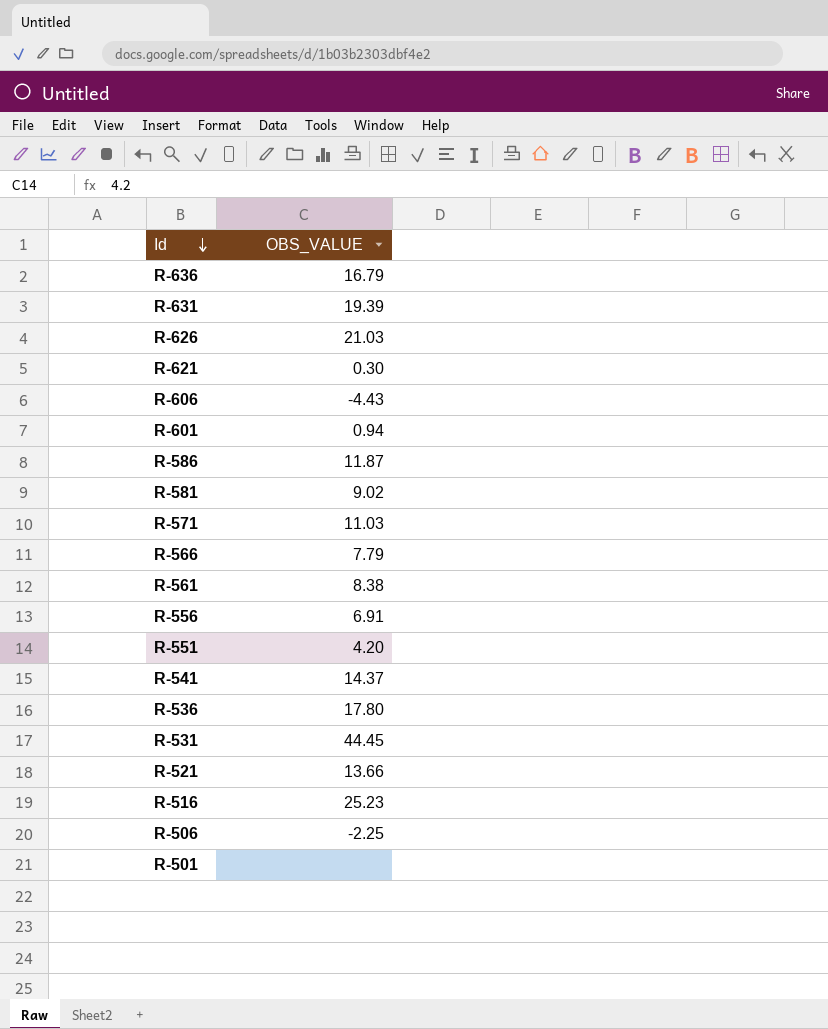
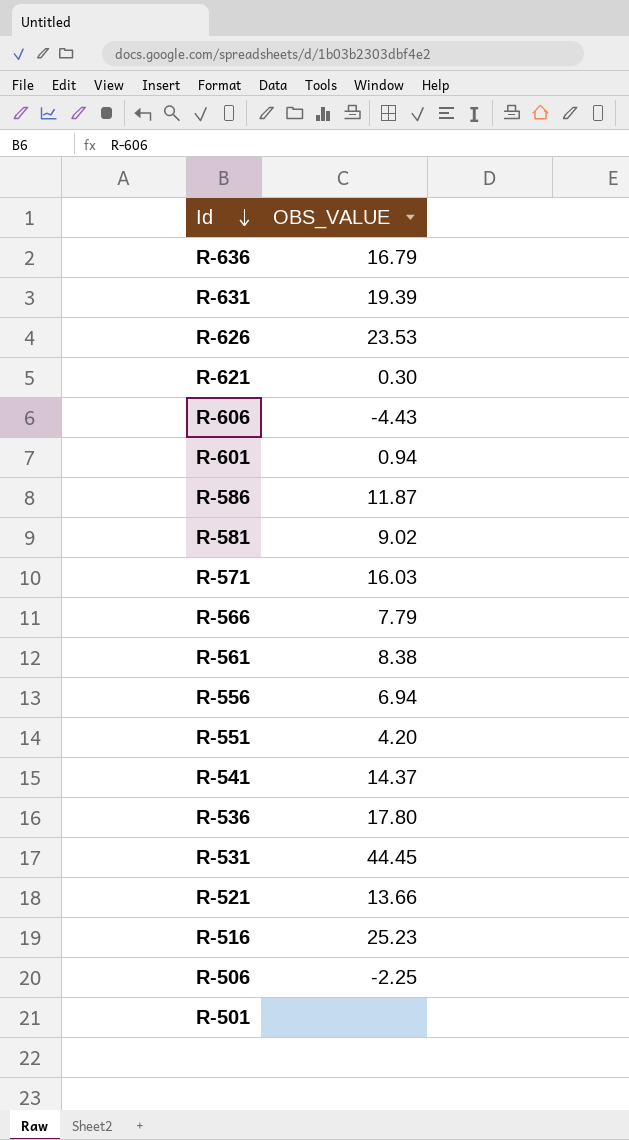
R-626 | OBS_VALUE: 21.03 -> 23.53
R-571 | OBS_VALUE: 11.03 -> 16.03
R-556 | OBS_VALUE: 6.91 -> 6.94

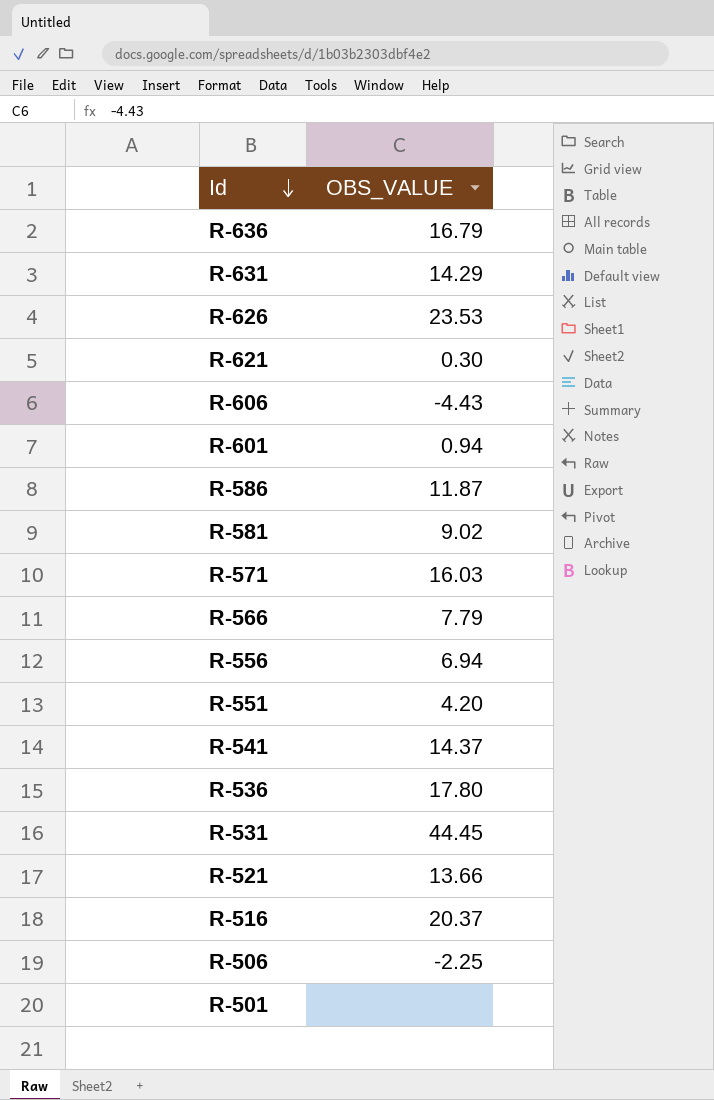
row R-561: 8.38 -> none
R-631 | OBS_VALUE: 19.39 -> 14.29
R-516 | OBS_VALUE: 25.23 -> 20.37

